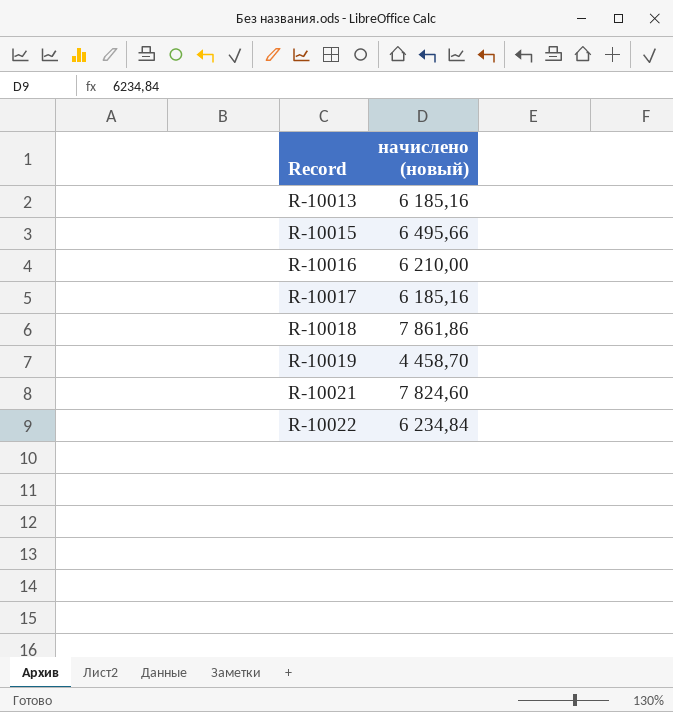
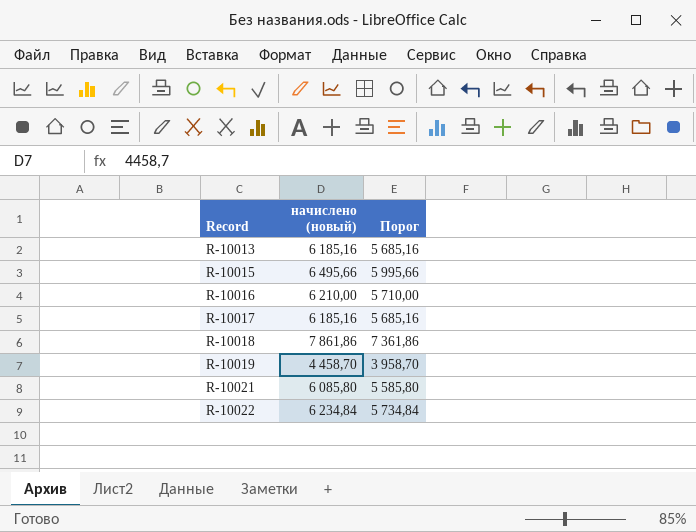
column Порог | formula: none -> [начислено (новый)] - 500
R-10021 | начислено (новый): 7 824,60 -> 6 085,80

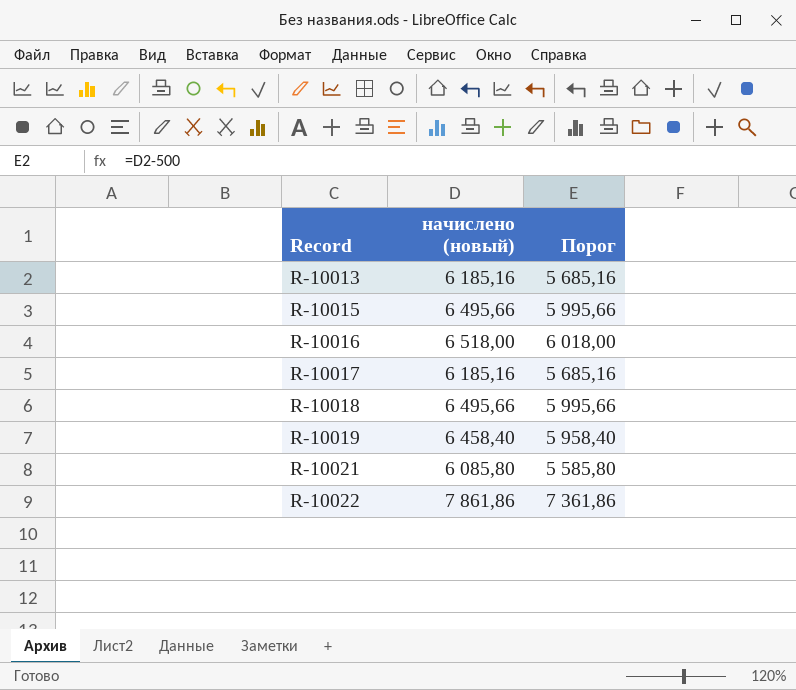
R-10016 | начислено (новый): 6 210,00 -> 6 518,00
R-10016 | Порог: 5 710,00 -> 6 018,00
R-10018 | начислено (новый): 7 861,86 -> 6 495,66
R-10018 | Порог: 7 361,86 -> 5 995,66
R-10019 | начислено (новый): 4 458,70 -> 6 458,40
R-10019 | Порог: 3 958,70 -> 5 958,40
R-10022 | начислено (новый): 6 234,84 -> 7 861,86
R-10022 | Порог: 5 734,84 -> 7 361,86

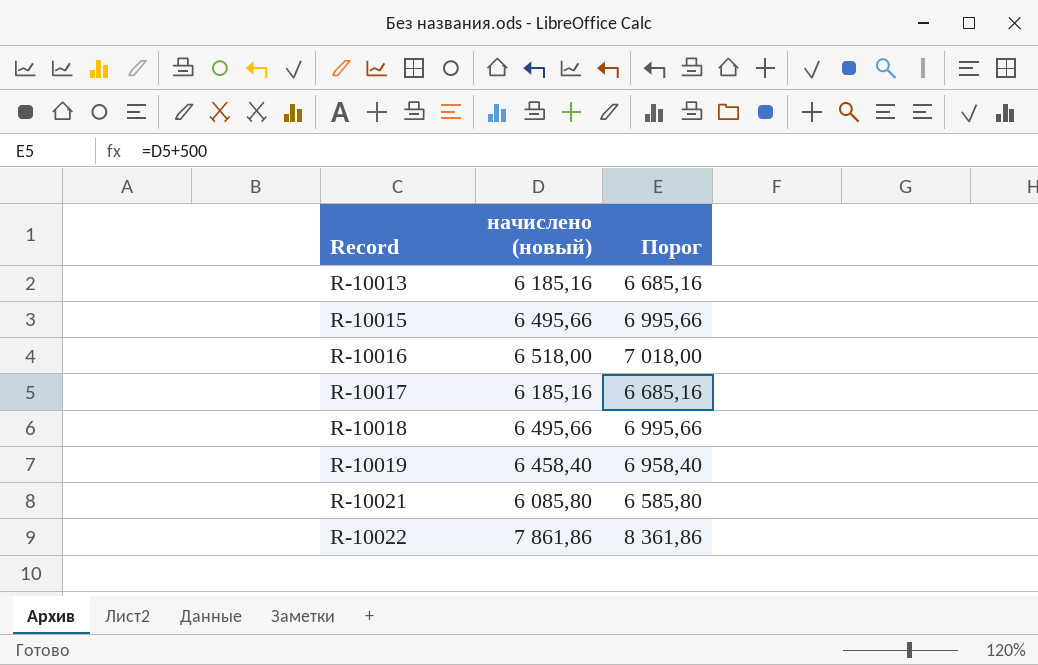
column Порог | formula: [начислено (новый)] - 500 -> [начислено (новый)] + 500

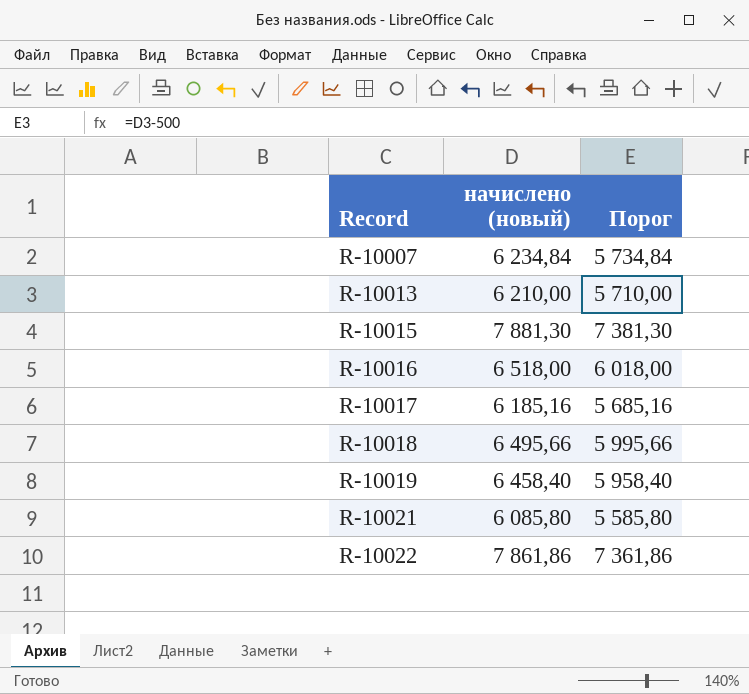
column Порог | formula: [начислено (новый)] + 500 -> [начислено (новый)] - 500
row R-10007: none -> 6 234,84 | 5 734,84
R-10013 | начислено (новый): 6 185,16 -> 6 210,00
R-10015 | начислено (новый): 6 495,66 -> 7 881,30

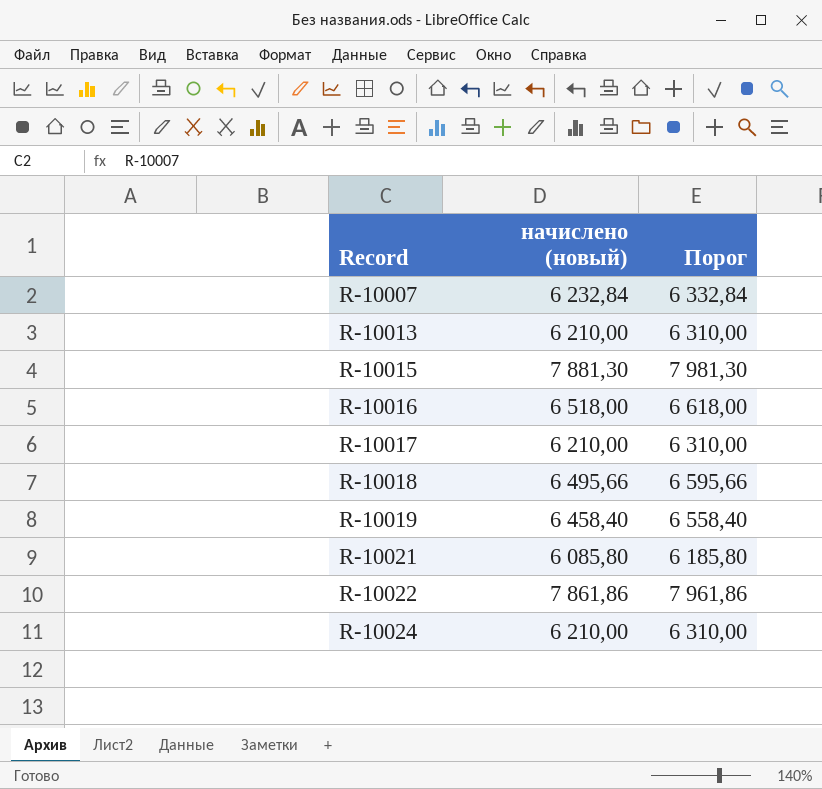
column Порог | formula: [начислено (новый)] - 500 -> [начислено (новый)] + 100
R-10007 | начислено (новый): 6 234,84 -> 6 232,84
R-10017 | начислено (новый): 6 185,16 -> 6 210,00
row R-10024: none -> 6 210,00 | 6 310,00

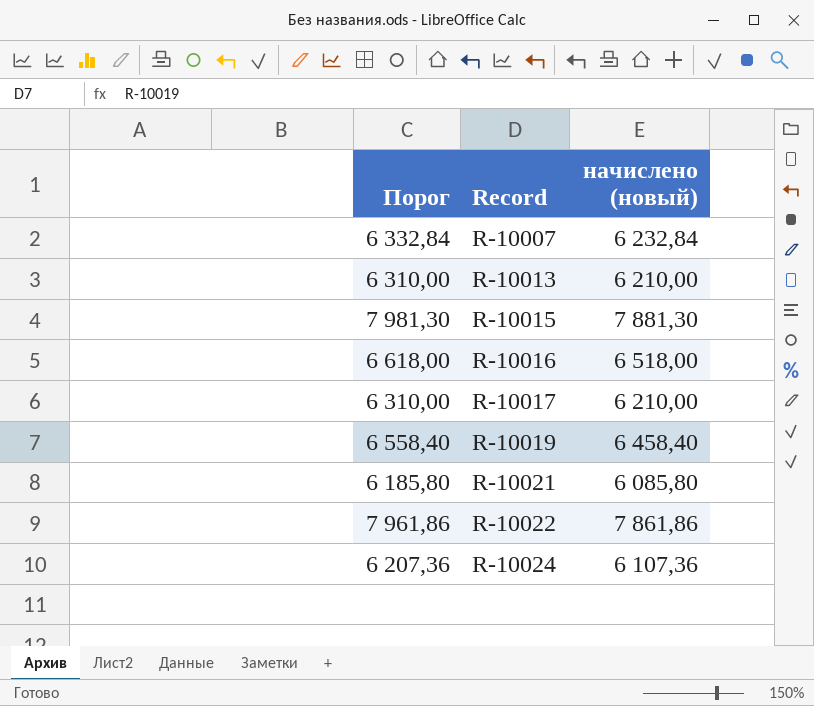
column Порог | position: 3 -> 1
row R-10018: 6 495,66 | 6 595,66 -> none
R-10024 | Порог: 6 310,00 -> 6 207,36
R-10024 | начислено (новый): 6 210,00 -> 6 107,36

